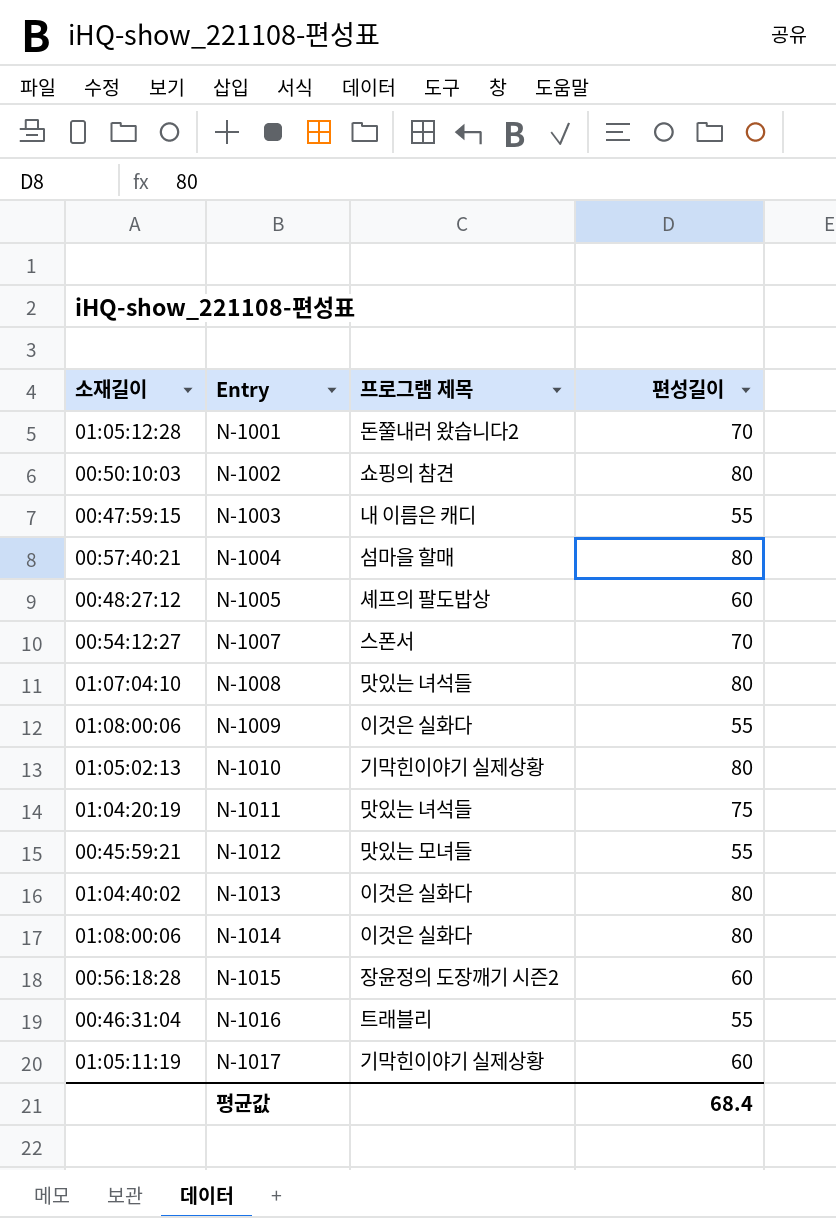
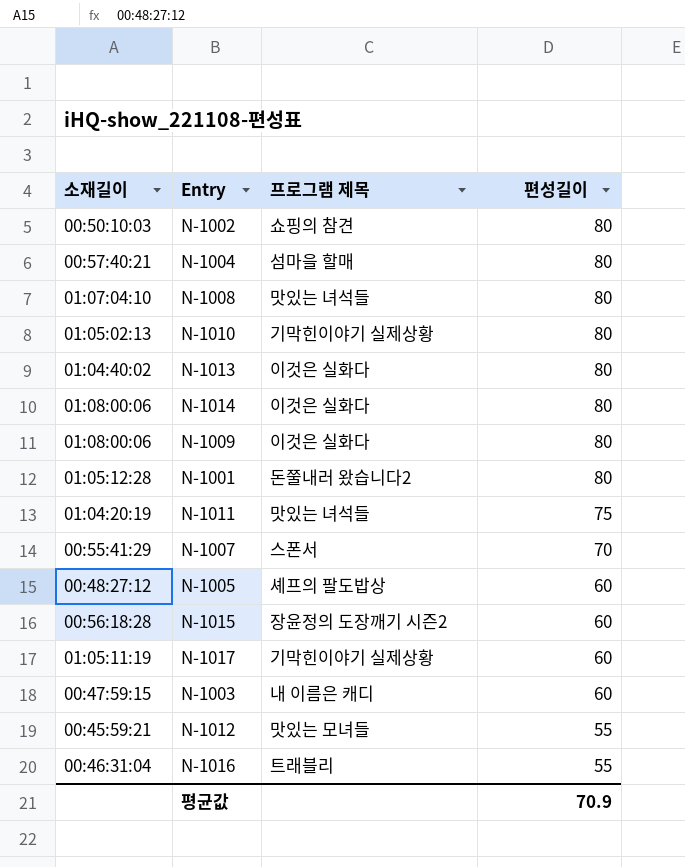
row order: Entry ascending -> 편성길이 descending
N-1009 | 편성길이: 55 -> 80
N-1001 | 편성길이: 70 -> 80
N-1007 | 소재길이: 00:54:12:27 -> 00:55:41:29
N-1003 | 편성길이: 55 -> 60
평균값 | 편성길이: 68.4 -> 70.9

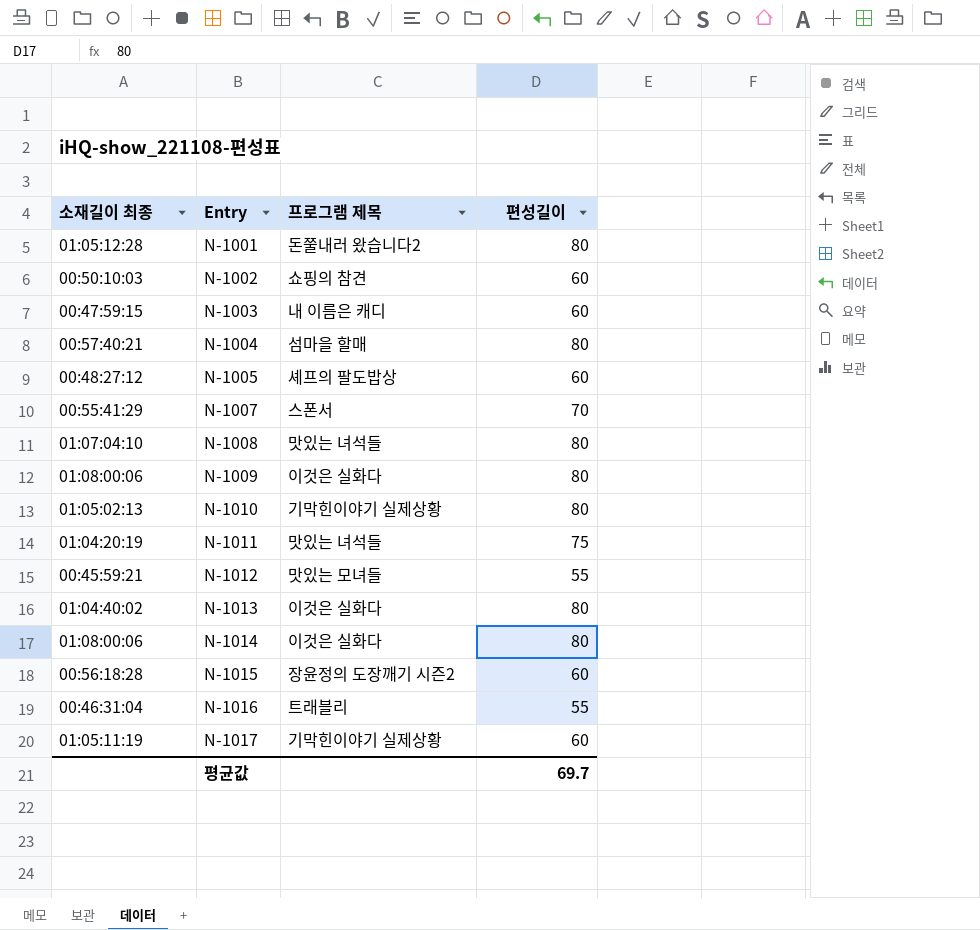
row order: 편성길이 descending -> Entry ascending
column name: 소재길이 -> 소재길이 최종
N-1002 | 편성길이: 80 -> 60
평균값 | 편성길이: 70.9 -> 69.7

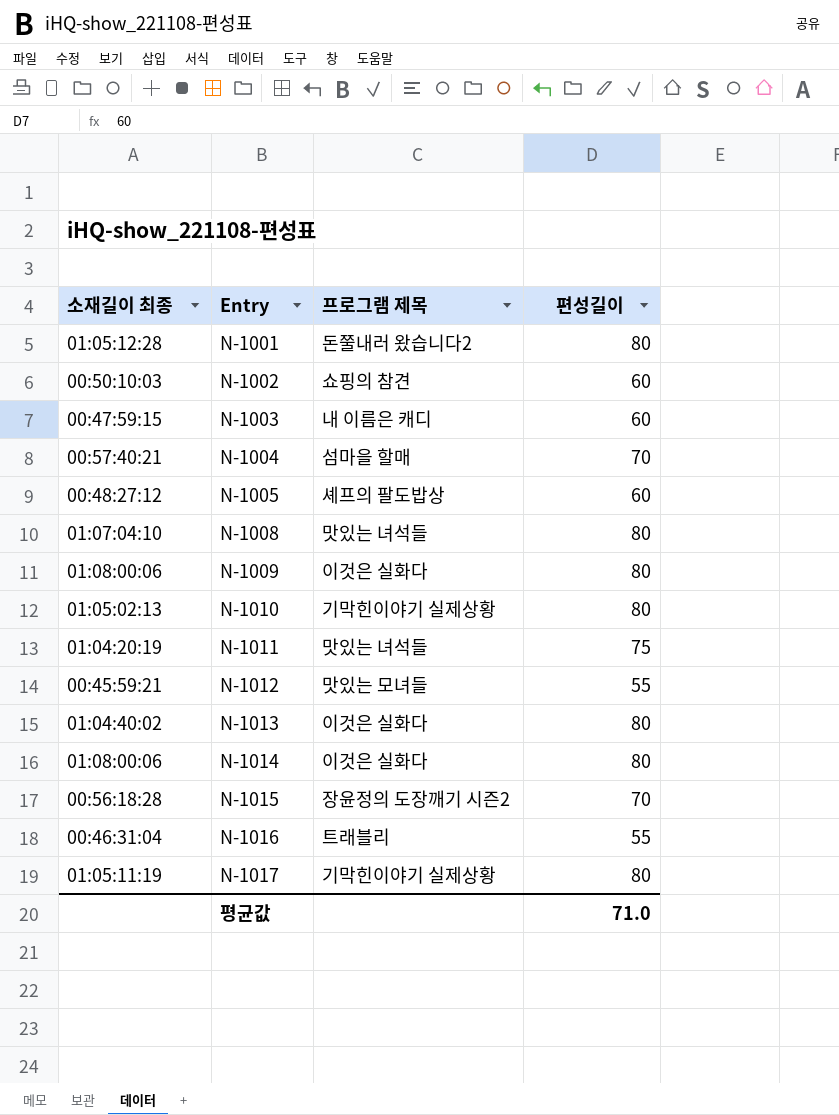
row N-1007: 00:55:41:29 | 스폰서 | 70 -> none
N-1004 | 편성길이: 80 -> 70
N-1015 | 편성길이: 60 -> 70
N-1017 | 편성길이: 60 -> 80
평균값 | 편성길이: 69.7 -> 71.0

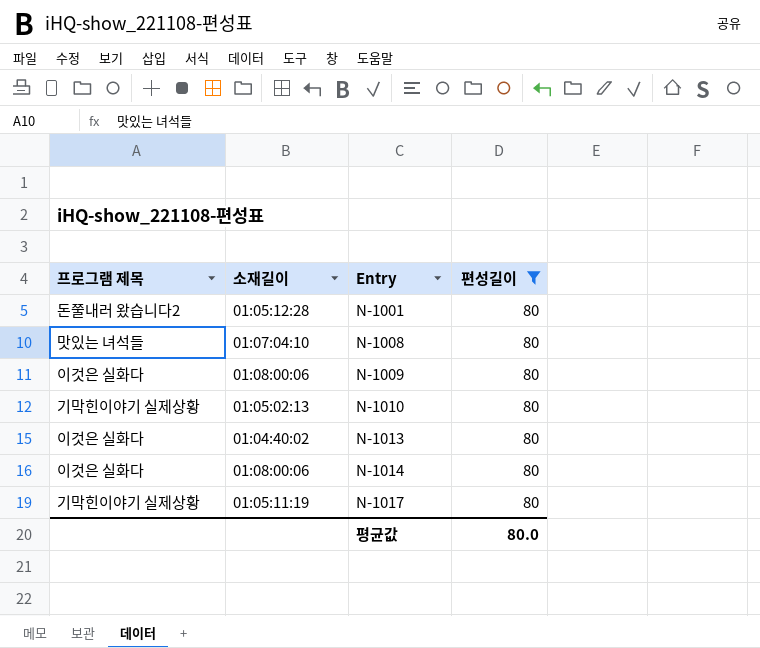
filter: none -> 편성길이 = 80
column 프로그램 제목 | position: 3 -> 1
column name: 소재길이 최종 -> 소재길이
평균값 | 편성길이: 71.0 -> 80.0

